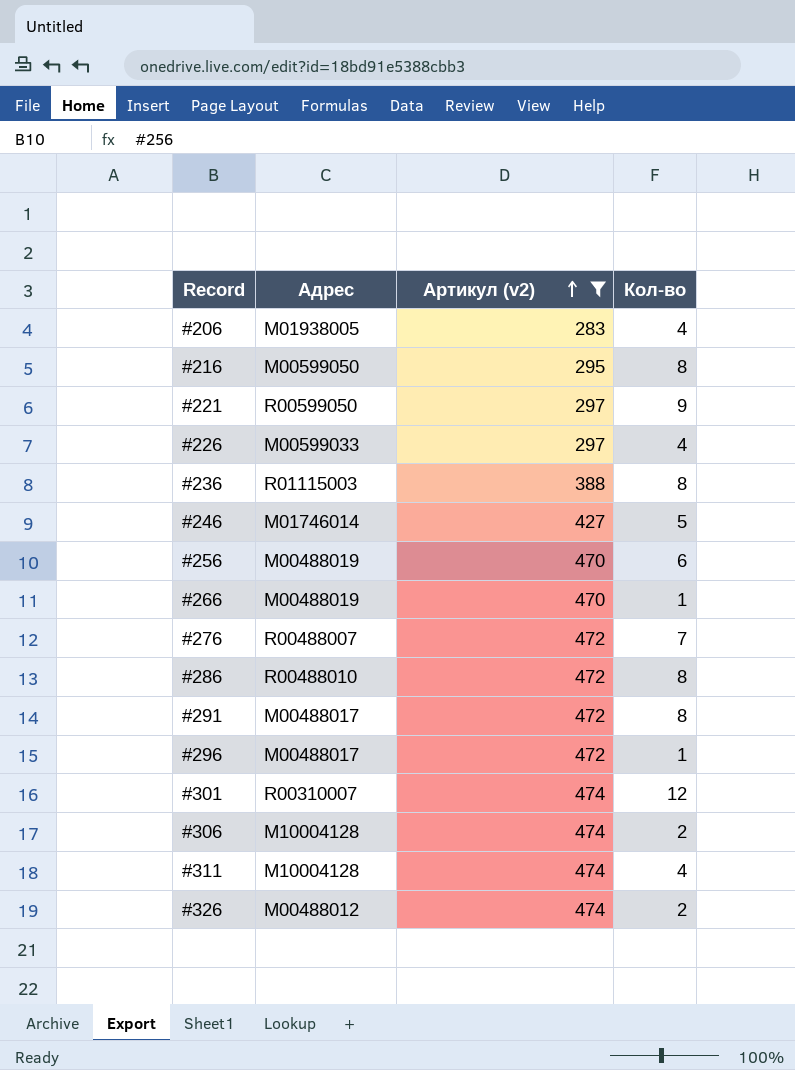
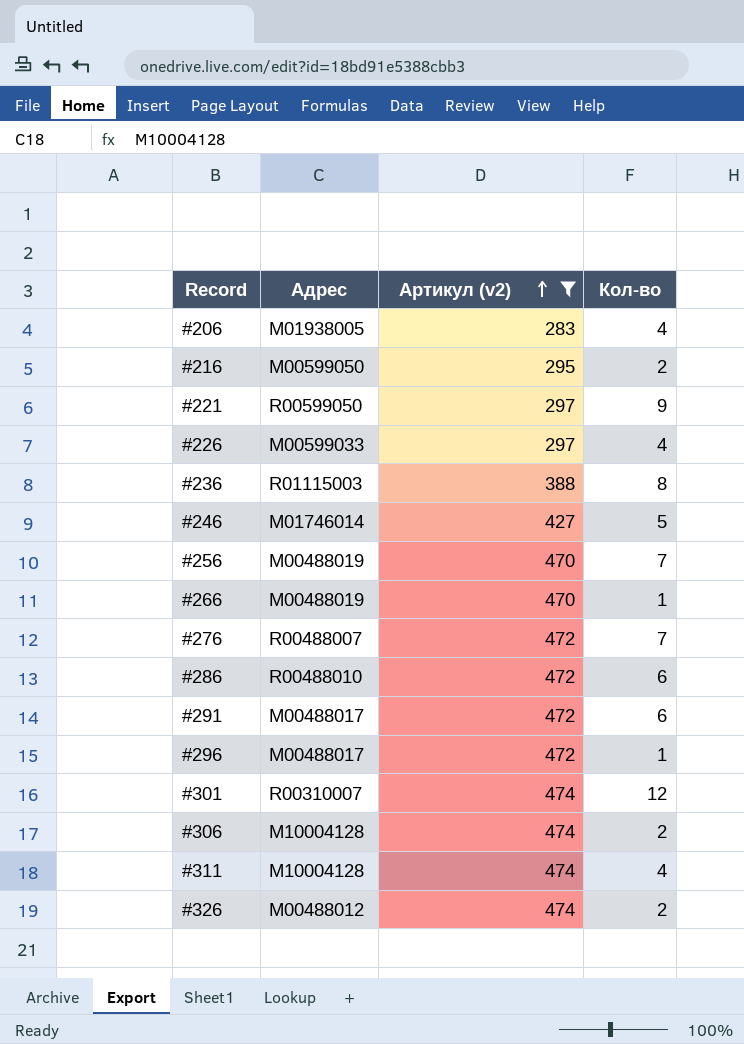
#216 | Кол-во: 8 -> 2
#256 | Кол-во: 6 -> 7
#286 | Кол-во: 8 -> 6
#291 | Кол-во: 8 -> 6

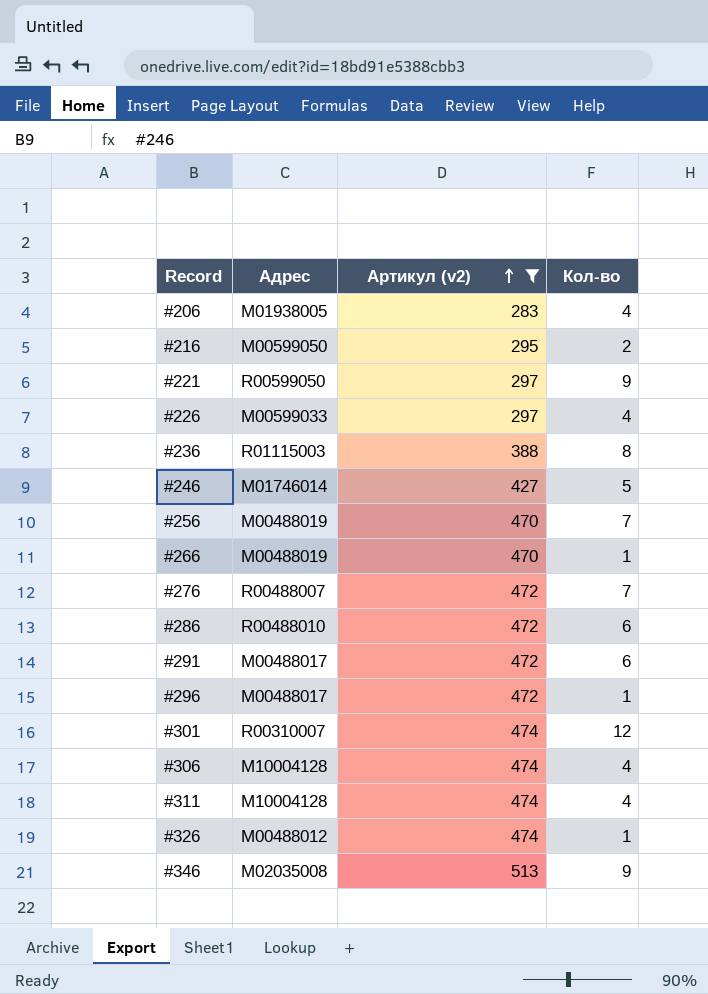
#306 | Кол-во: 2 -> 4
#326 | Кол-во: 2 -> 1
row #346: none -> M02035008 | 513 | 9

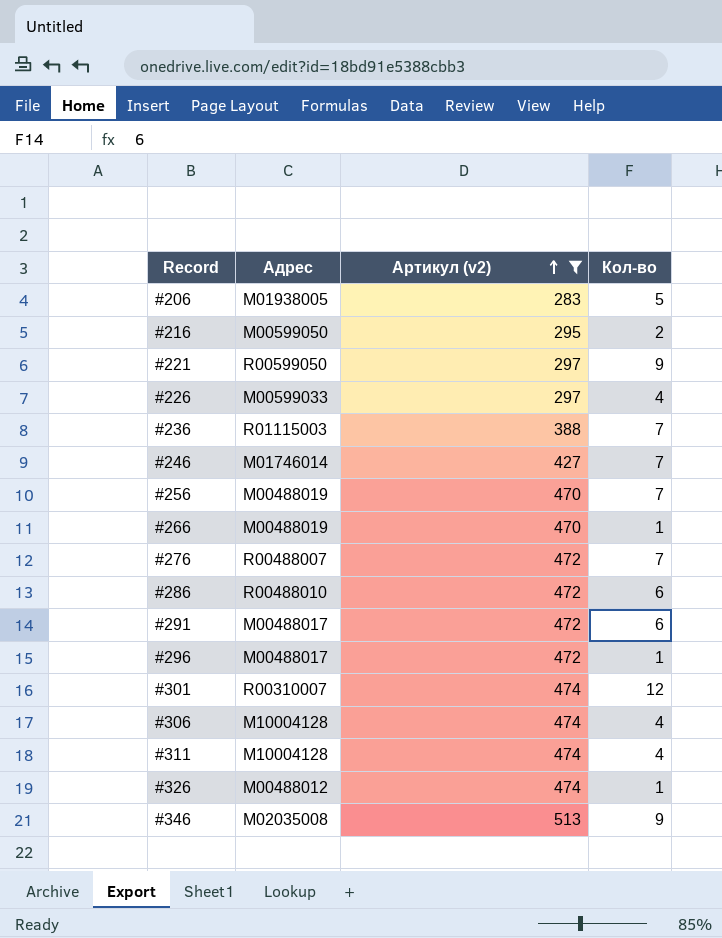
#206 | Кол-во: 4 -> 5
#236 | Кол-во: 8 -> 7
#246 | Кол-во: 5 -> 7

